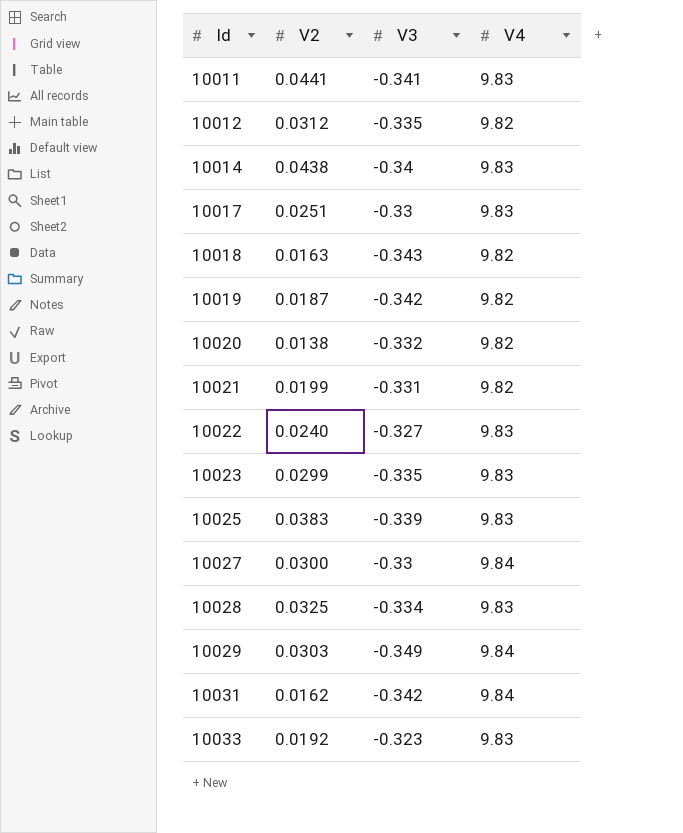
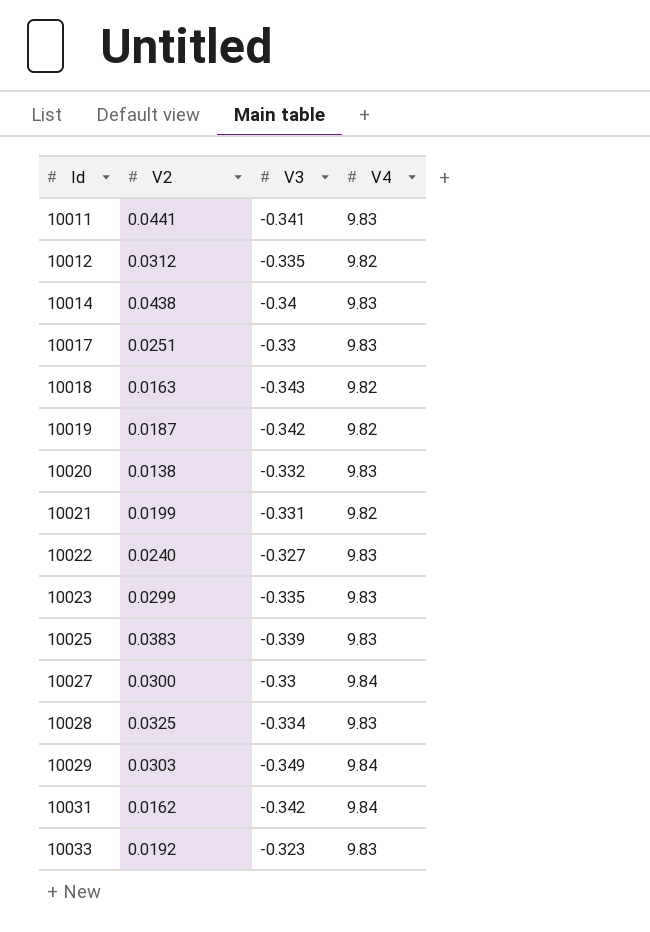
10020 | V4: 9.82 -> 9.83

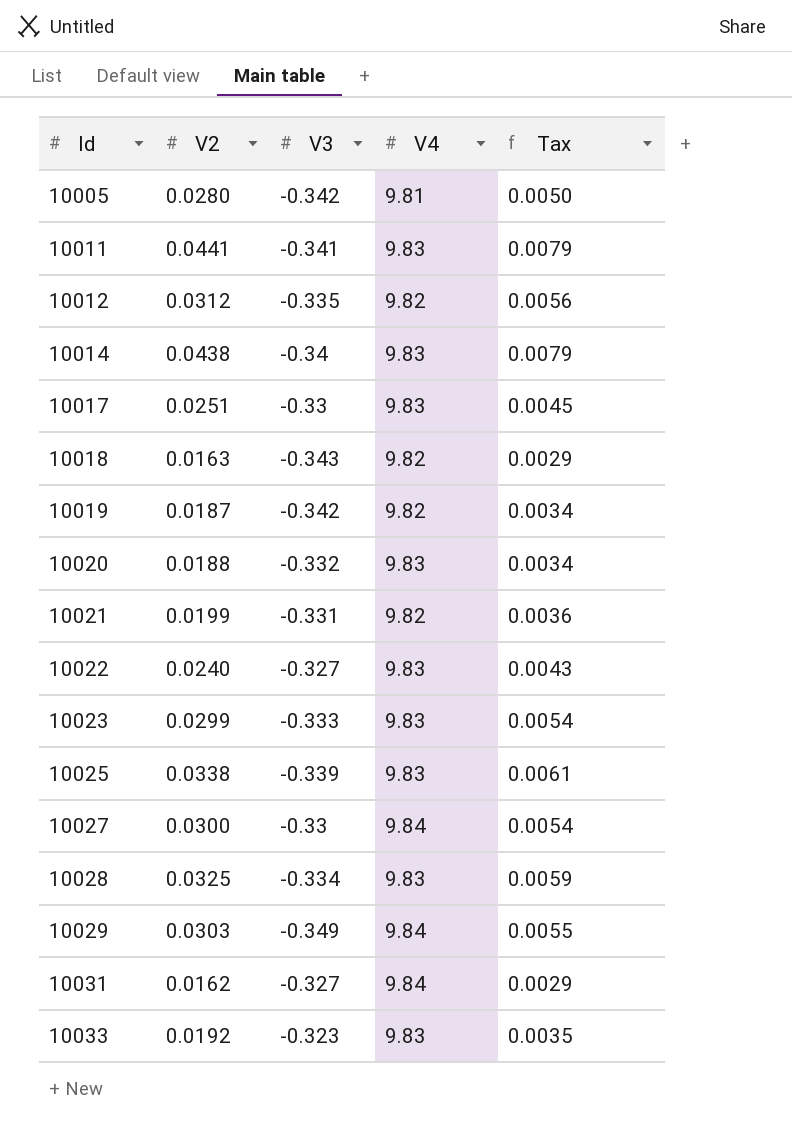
column Tax | formula: none -> [V2] * 0.18
row 10005: none -> 0.0280 | -0.342 | 9.81 | 0.0050
10020 | V2: 0.0138 -> 0.0188
10023 | V3: -0.335 -> -0.333
10025 | V2: 0.0383 -> 0.0338
10031 | V3: -0.342 -> -0.327

